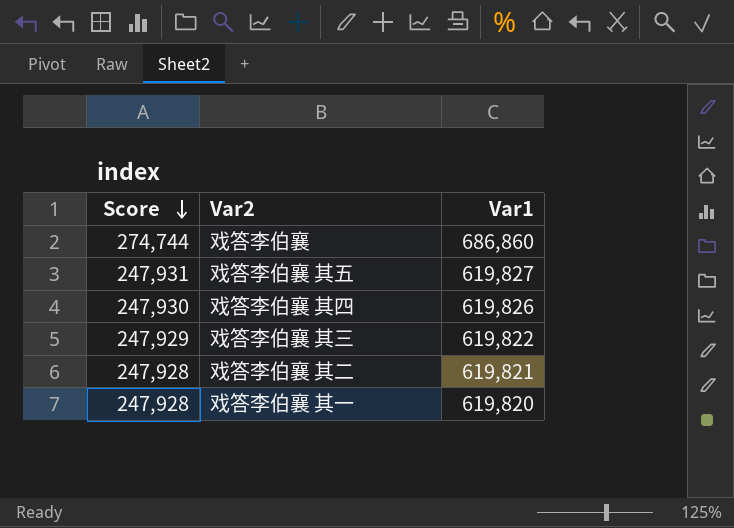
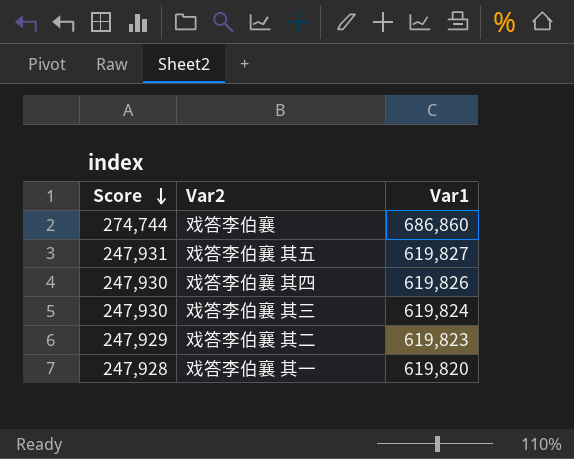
戏答李伯襄 其三 | Score: 247,929 -> 247,930
戏答李伯襄 其三 | Var1: 619,822 -> 619,824
戏答李伯襄 其二 | Score: 247,928 -> 247,929
戏答李伯襄 其二 | Var1: 619,821 -> 619,823

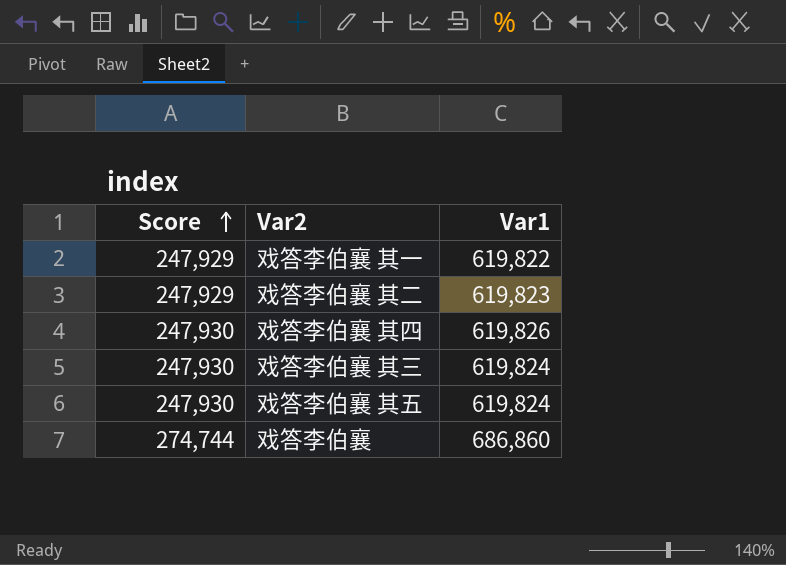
row order: Score descending -> Score ascending
戏答李伯襄 其一 | Score: 247,928 -> 247,929
戏答李伯襄 其一 | Var1: 619,820 -> 619,822
戏答李伯襄 其五 | Score: 247,931 -> 247,930
戏答李伯襄 其五 | Var1: 619,827 -> 619,824

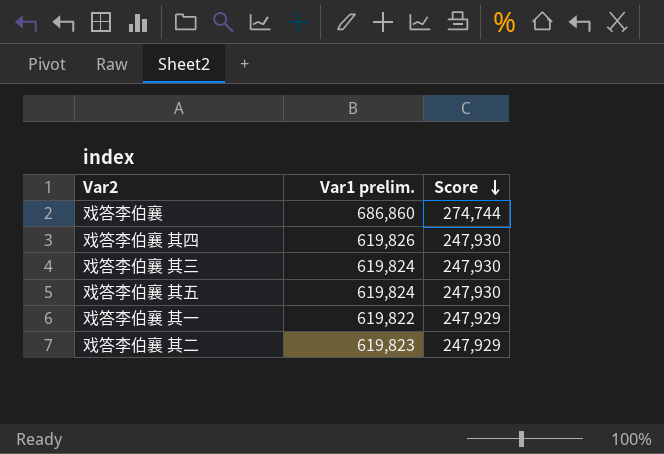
row order: Score ascending -> Score descending
column name: Var1 -> Var1 prelim.
column Score | position: 1 -> 3

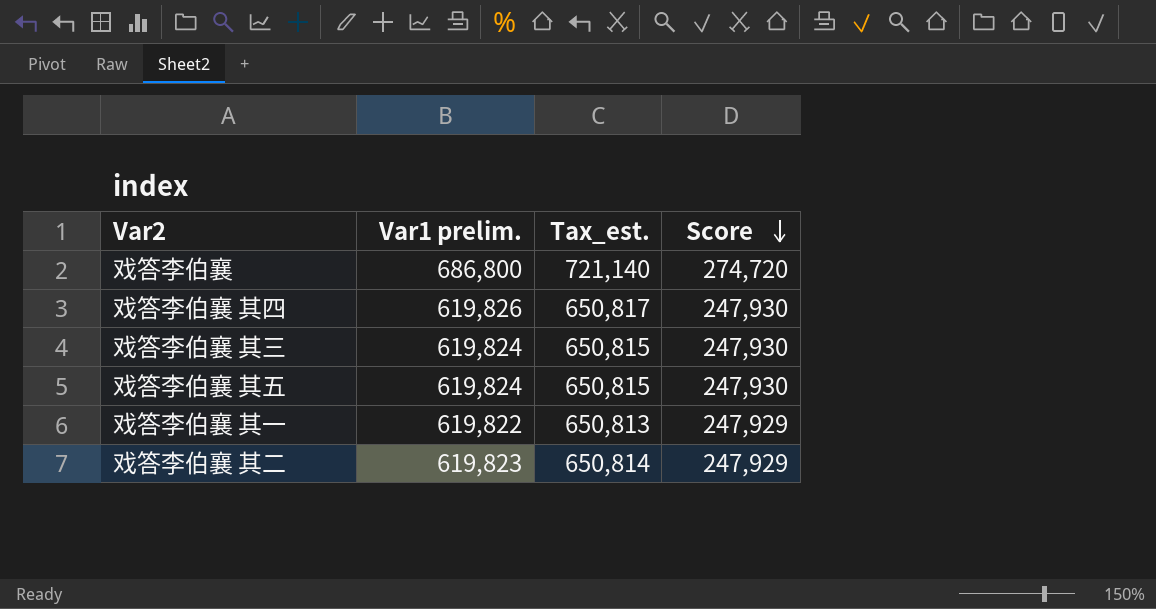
column Tax_est. | formula: none -> [Var1 prelim.] * 1.05
戏答李伯襄 | Var1 prelim.: 686,860 -> 686,800
戏答李伯襄 | Score: 274,744 -> 274,720

